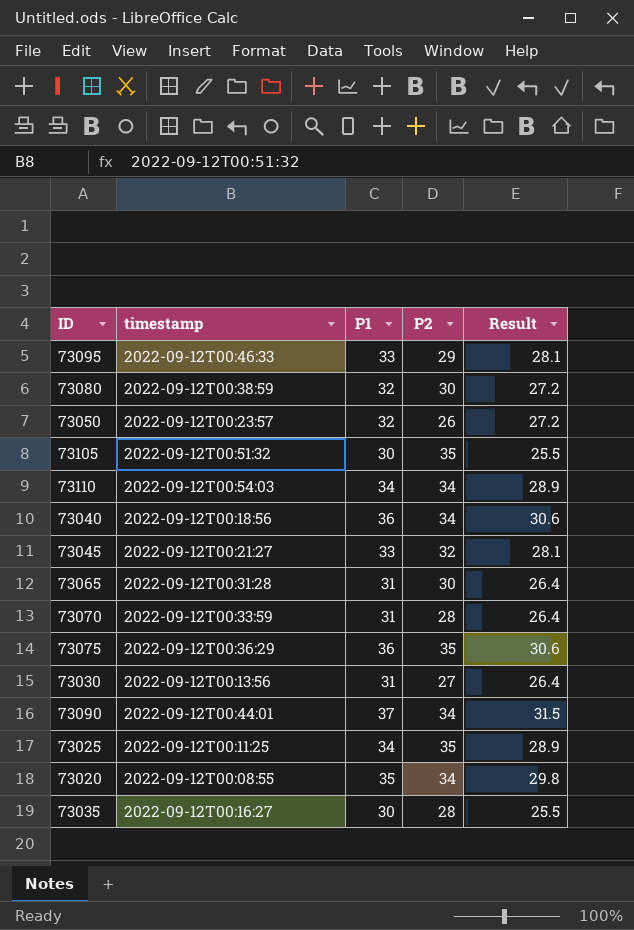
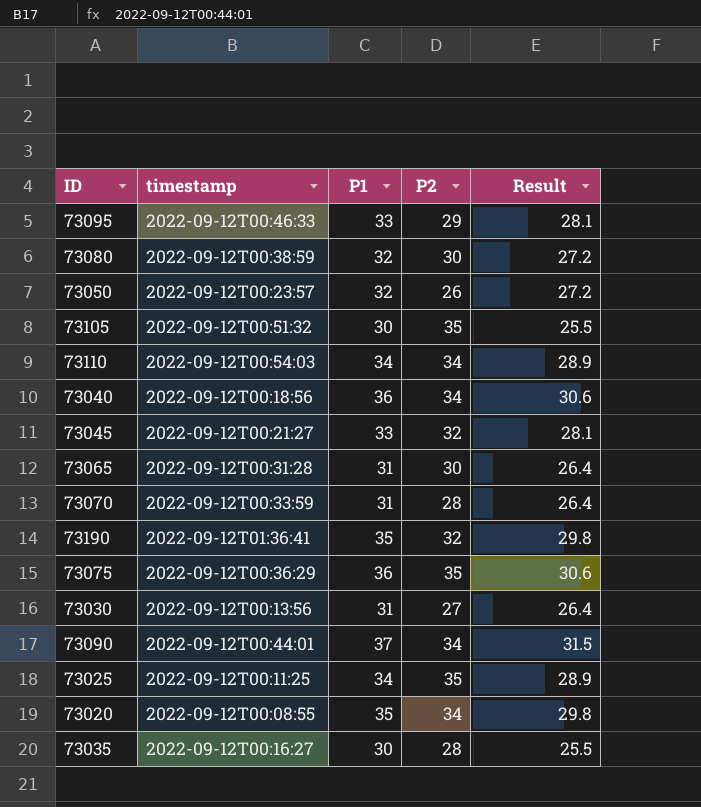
row 73190: none -> 2022-09-12T01:36:41 | 35 | 32 | 29.8

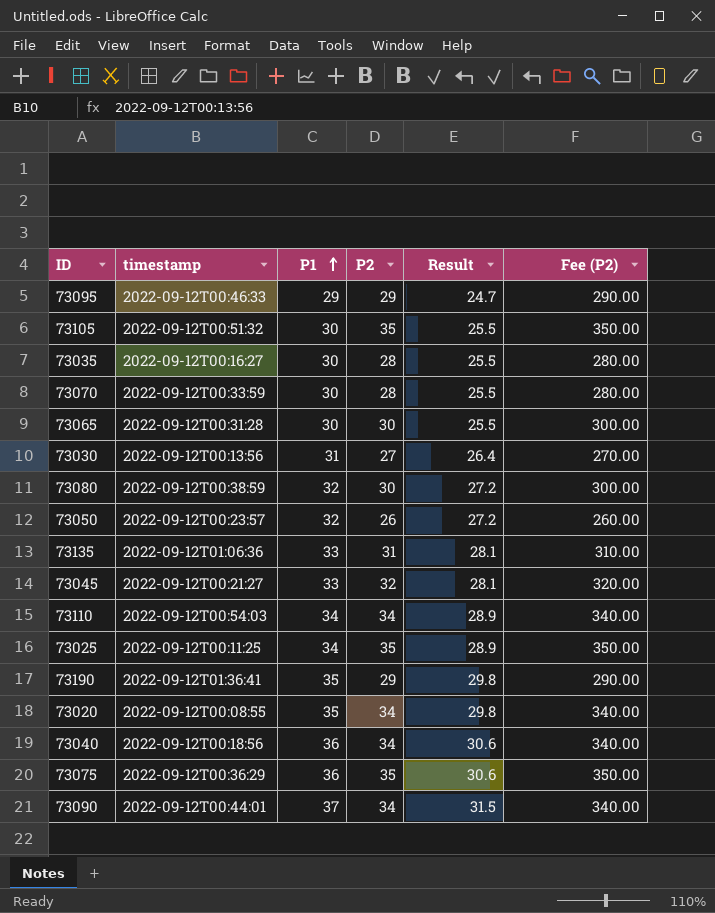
row order: none -> P1 ascending
column Fee (P2) | formula: none -> [P2] * 10
73095 | P1: 33 -> 29
73095 | Result: 28.1 -> 24.7
73070 | P1: 31 -> 30
73070 | Result: 26.4 -> 25.5
73065 | P1: 31 -> 30
73065 | Result: 26.4 -> 25.5
row 73135: none -> 2022-09-12T01:06:36 | 33 | 31 | 28.1 | 310.00
73190 | P2: 32 -> 29

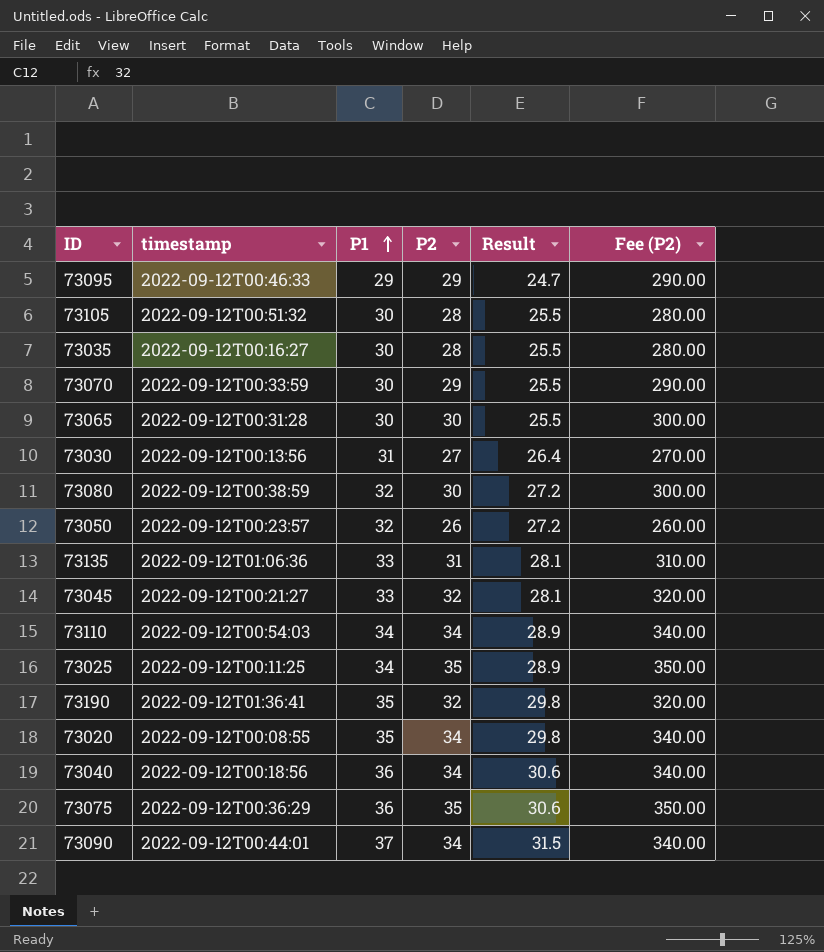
73105 | P2: 35 -> 28
73105 | Fee (P2): 350.00 -> 280.00
73070 | P2: 28 -> 29
73070 | Fee (P2): 280.00 -> 290.00
73190 | P2: 29 -> 32
73190 | Fee (P2): 290.00 -> 320.00

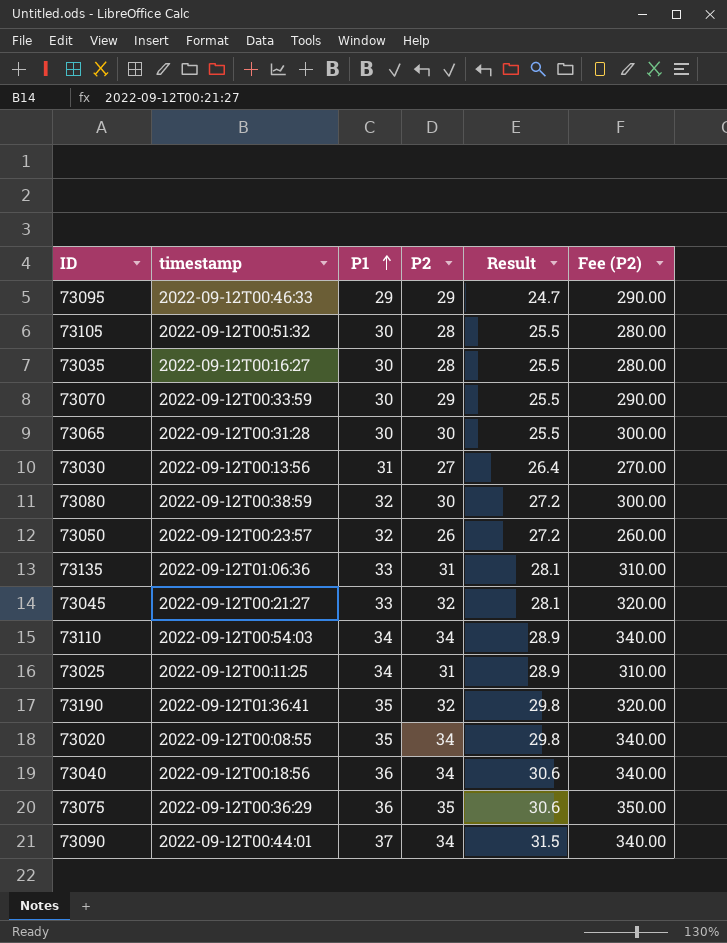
73025 | P2: 35 -> 31
73025 | Fee (P2): 350.00 -> 310.00

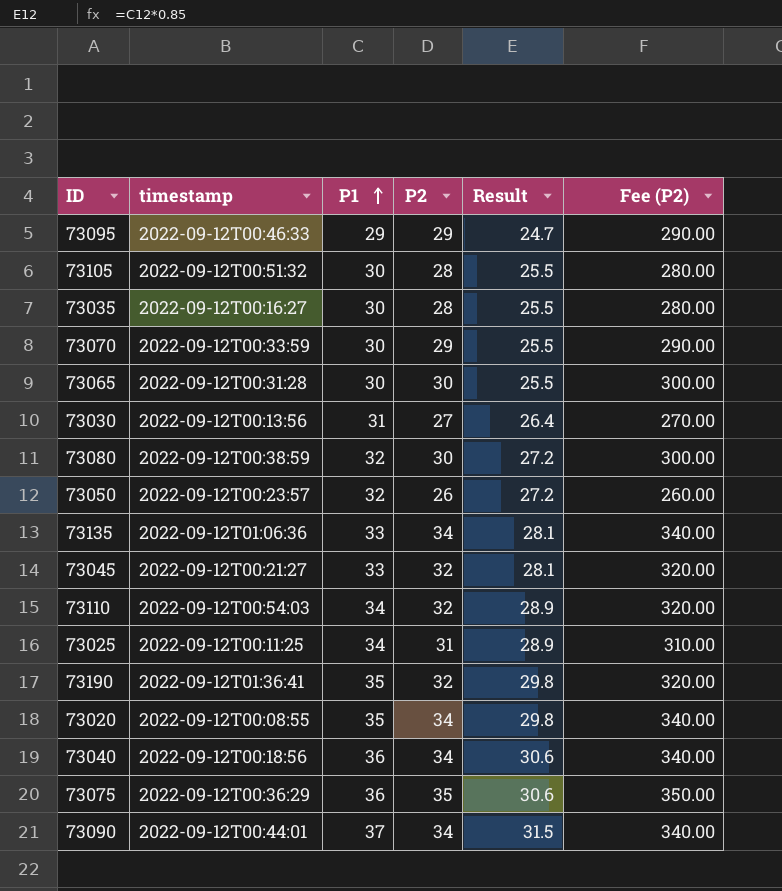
73135 | P2: 31 -> 34
73135 | Fee (P2): 310.00 -> 340.00
73110 | P2: 34 -> 32
73110 | Fee (P2): 340.00 -> 320.00

